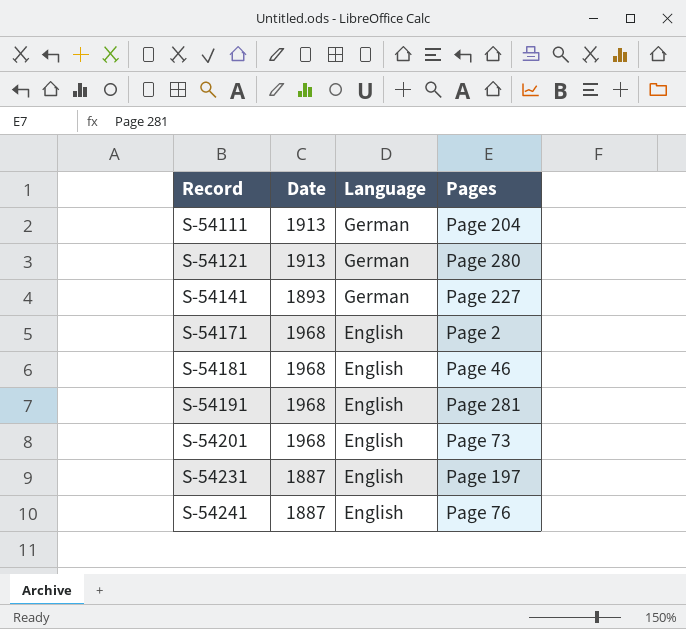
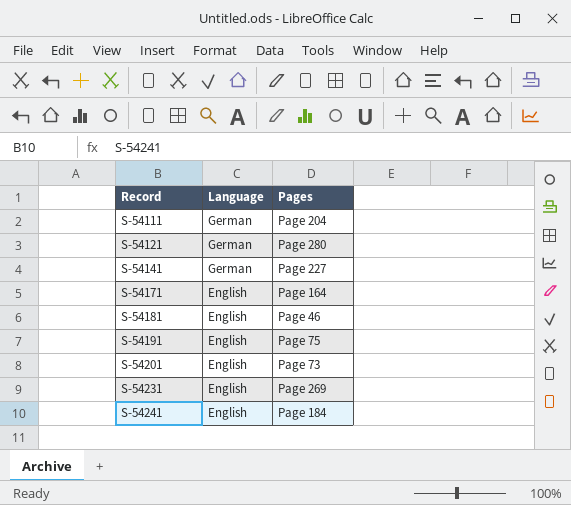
column Date | position: 2 -> none
S-54171 | Pages: Page 2 -> Page 164
S-54191 | Pages: Page 281 -> Page 75
S-54231 | Pages: Page 197 -> Page 269
S-54241 | Pages: Page 76 -> Page 184

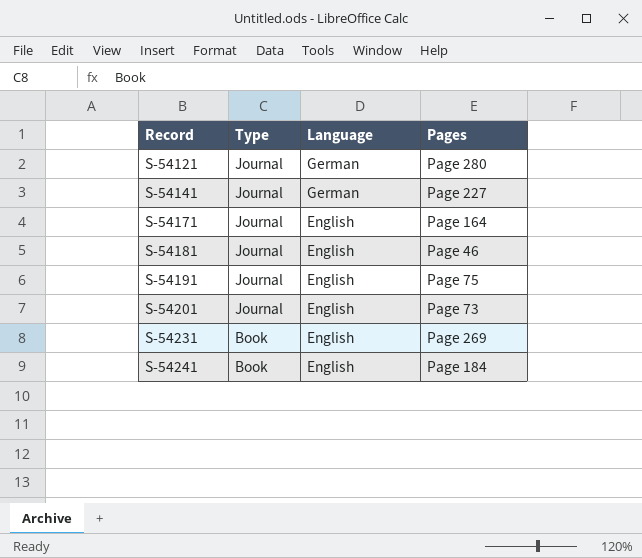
column Type | position: none -> 2
row S-54111: German | Page 204 -> none

